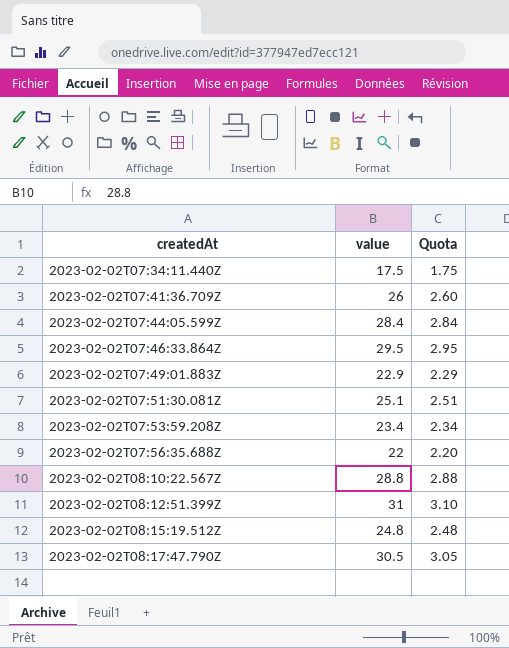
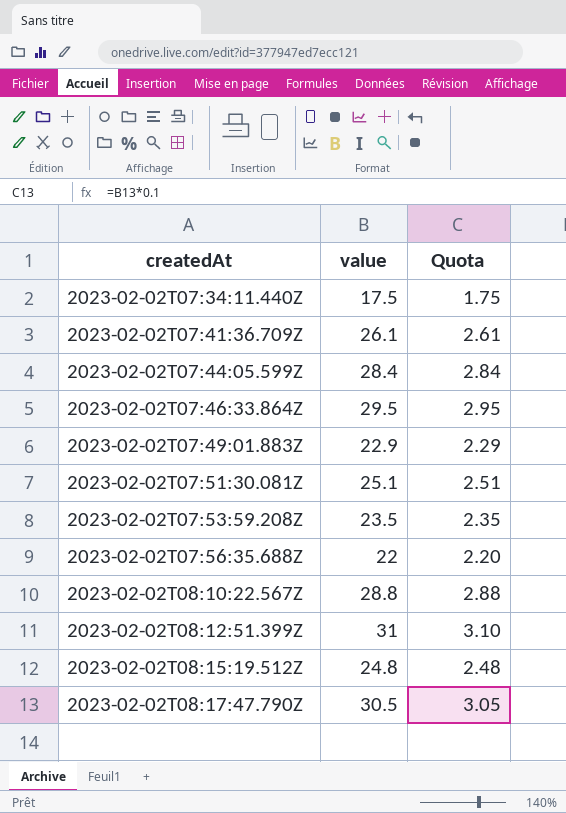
2023-02-02T07:41:36.709Z | value: 26 -> 26.1
2023-02-02T07:41:36.709Z | Quota: 2.60 -> 2.61
2023-02-02T07:53:59.208Z | value: 23.4 -> 23.5
2023-02-02T07:53:59.208Z | Quota: 2.34 -> 2.35

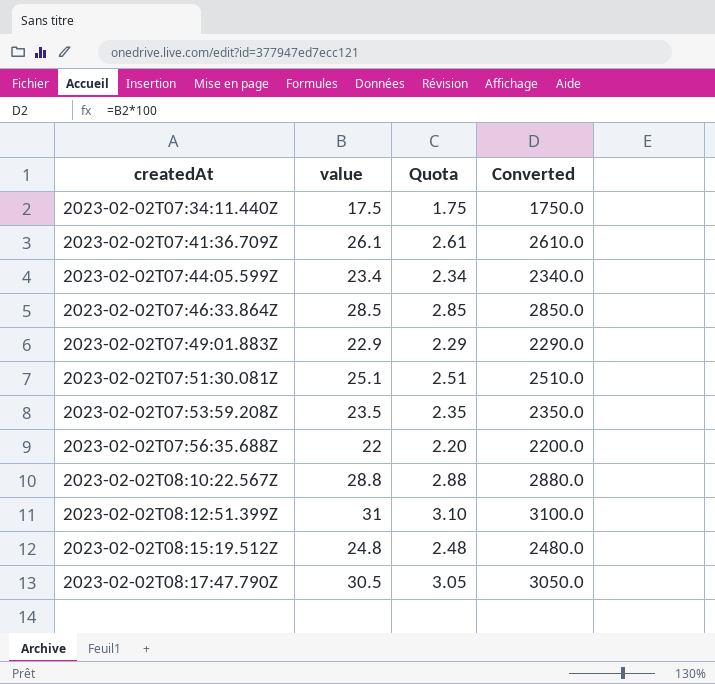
column Converted | formula: none -> [value] * 100
2023-02-02T07:44:05.599Z | value: 28.4 -> 23.4
2023-02-02T07:44:05.599Z | Quota: 2.84 -> 2.34
2023-02-02T07:46:33.864Z | value: 29.5 -> 28.5
2023-02-02T07:46:33.864Z | Quota: 2.95 -> 2.85

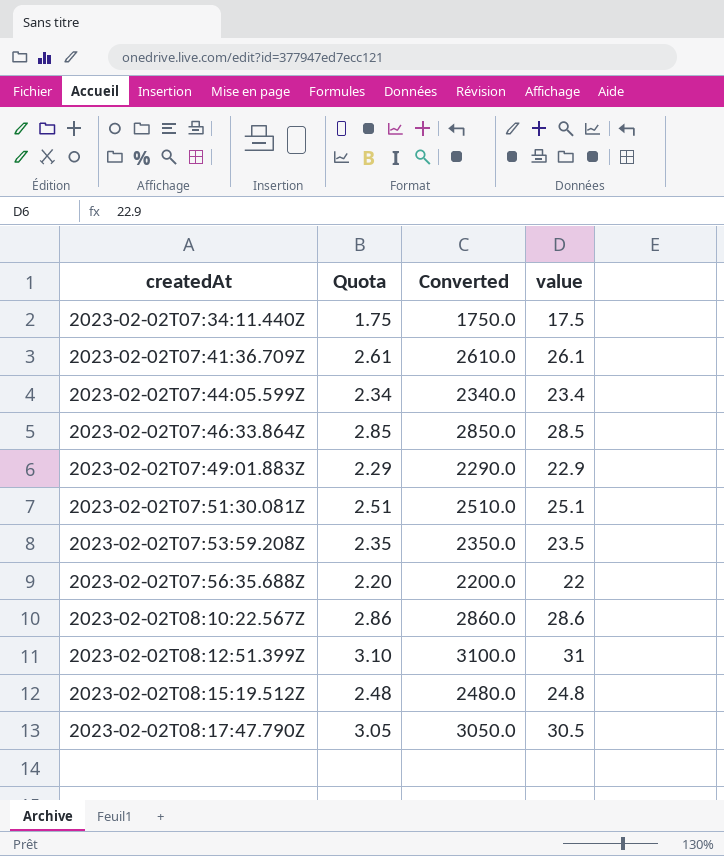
column value | position: 2 -> 4
2023-02-02T08:10:22.567Z | Quota: 2.88 -> 2.86
2023-02-02T08:10:22.567Z | Converted: 2880.0 -> 2860.0
2023-02-02T08:10:22.567Z | value: 28.8 -> 28.6

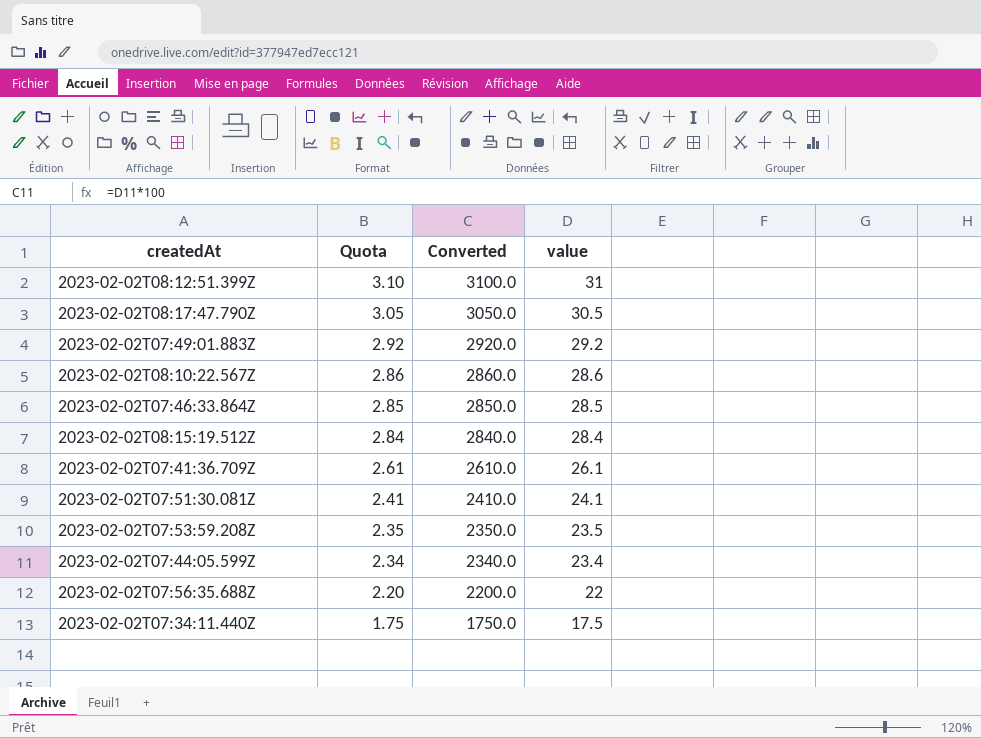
row order: createdAt ascending -> Quota descending
2023-02-02T07:49:01.883Z | Quota: 2.29 -> 2.92
2023-02-02T07:49:01.883Z | Converted: 2290.0 -> 2920.0
2023-02-02T07:49:01.883Z | value: 22.9 -> 29.2
2023-02-02T08:15:19.512Z | Quota: 2.48 -> 2.84
2023-02-02T08:15:19.512Z | Converted: 2480.0 -> 2840.0
2023-02-02T08:15:19.512Z | value: 24.8 -> 28.4
2023-02-02T07:51:30.081Z | Quota: 2.51 -> 2.41
2023-02-02T07:51:30.081Z | Converted: 2510.0 -> 2410.0
2023-02-02T07:51:30.081Z | value: 25.1 -> 24.1

